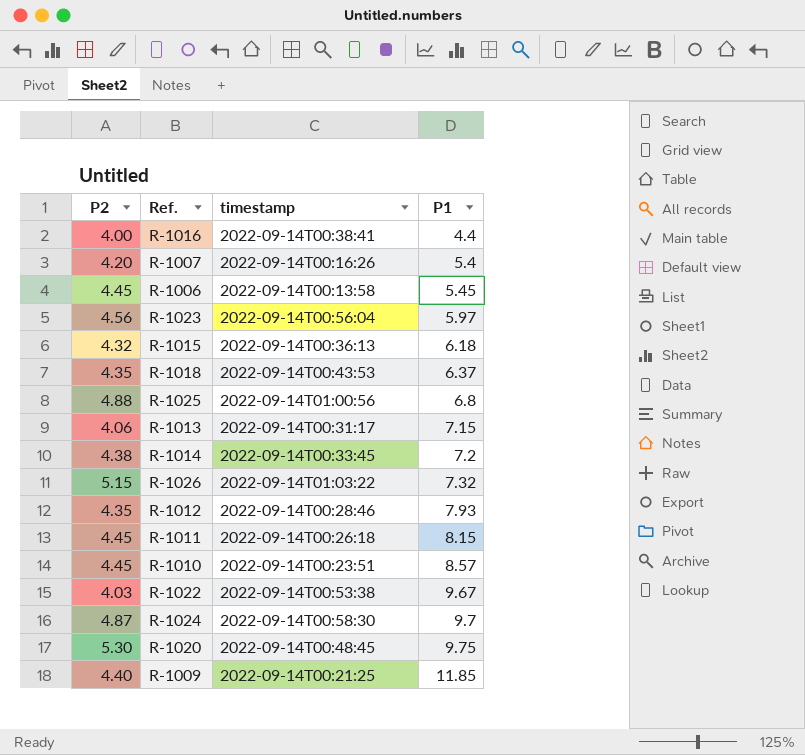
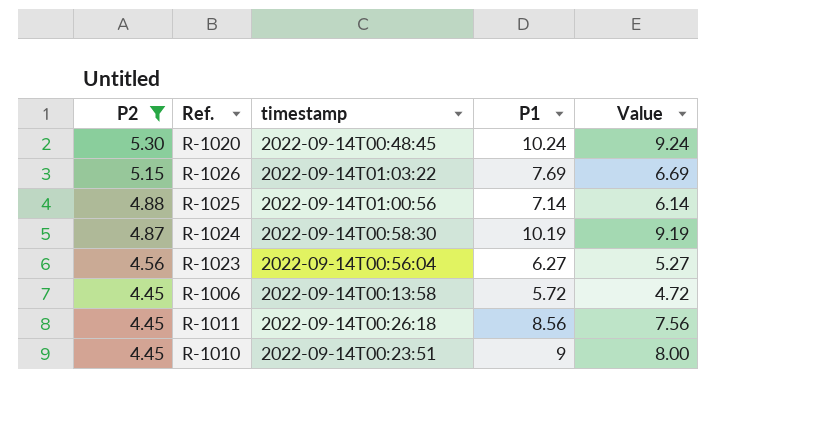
filter: none -> P2 >= 4.45
row order: P1 ascending -> P2 descending
column Value | formula: none -> [P1] - 1
R-1020 | P1: 9.75 -> 10.24
R-1026 | P1: 7.32 -> 7.69
R-1025 | P1: 6.8 -> 7.14
R-1024 | P1: 9.7 -> 10.19
R-1023 | P1: 5.97 -> 6.27
R-1006 | P1: 5.45 -> 5.72
R-1011 | P1: 8.15 -> 8.56
R-1010 | P1: 8.57 -> 9

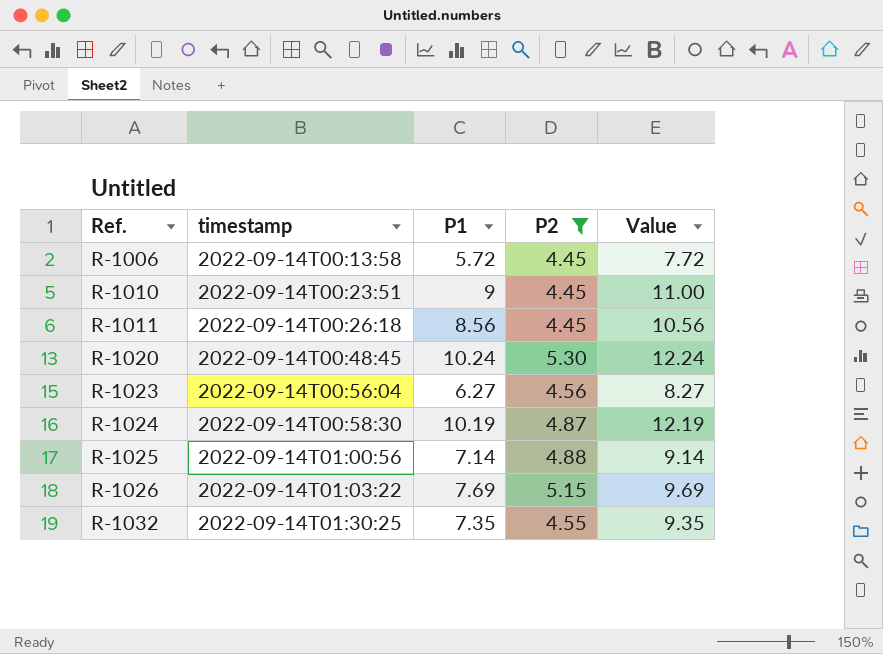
row order: P2 descending -> Ref. ascending
column P2 | position: 1 -> 4
column Value | formula: [P1] - 1 -> [P1] + 2
row R-1032: none -> 2022-09-14T01:30:25 | 7.35 | 4.55 | 9.35

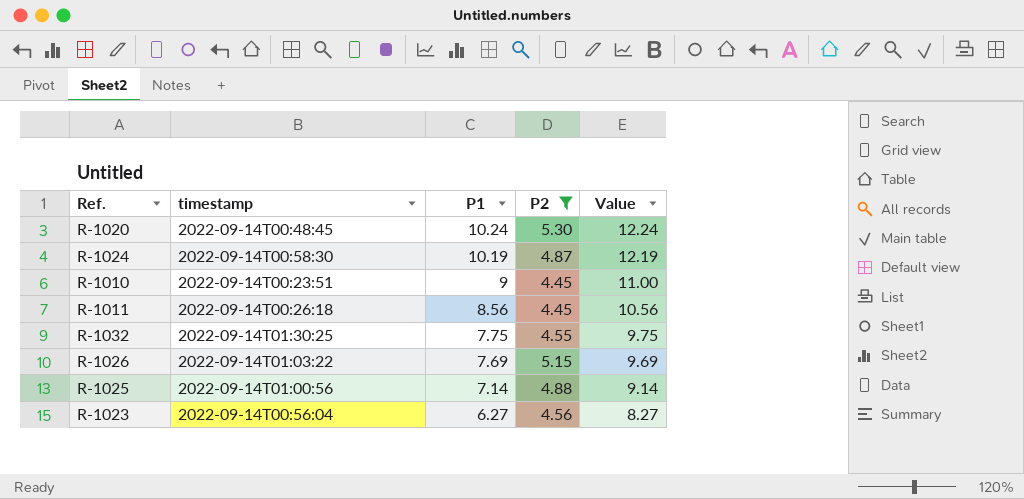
row order: Ref. ascending -> P1 descending
row R-1006: 2022-09-14T00:13:58 | 5.72 | 4.45 | 7.72 -> none
R-1032 | P1: 7.35 -> 7.75
R-1032 | Value: 9.35 -> 9.75

